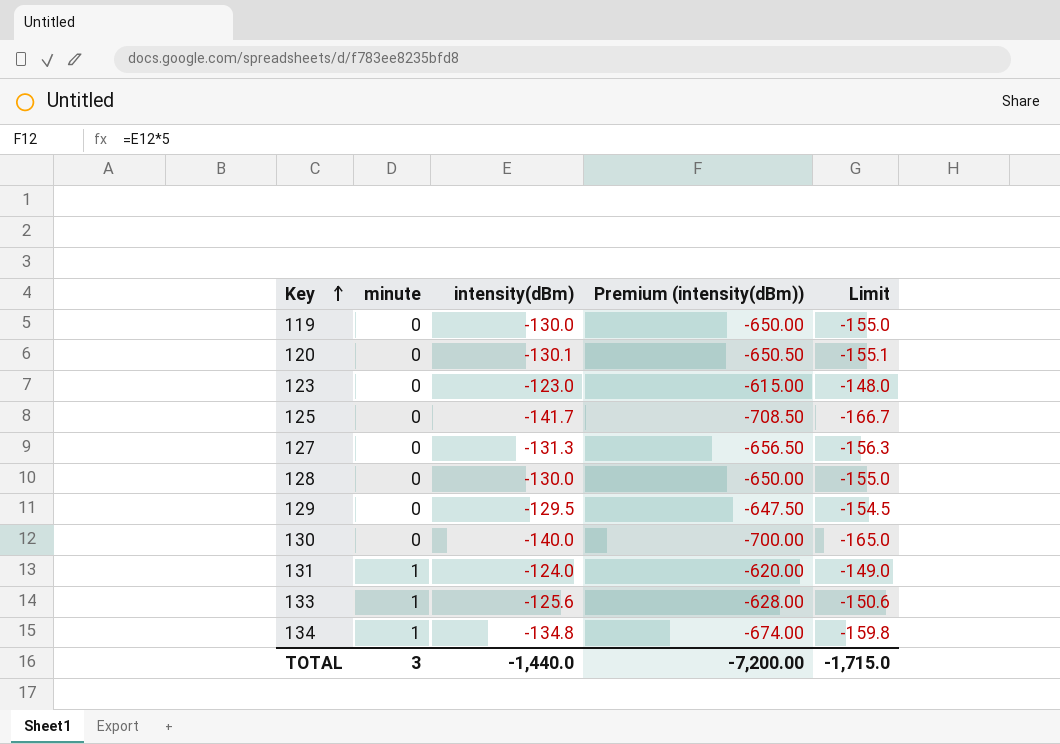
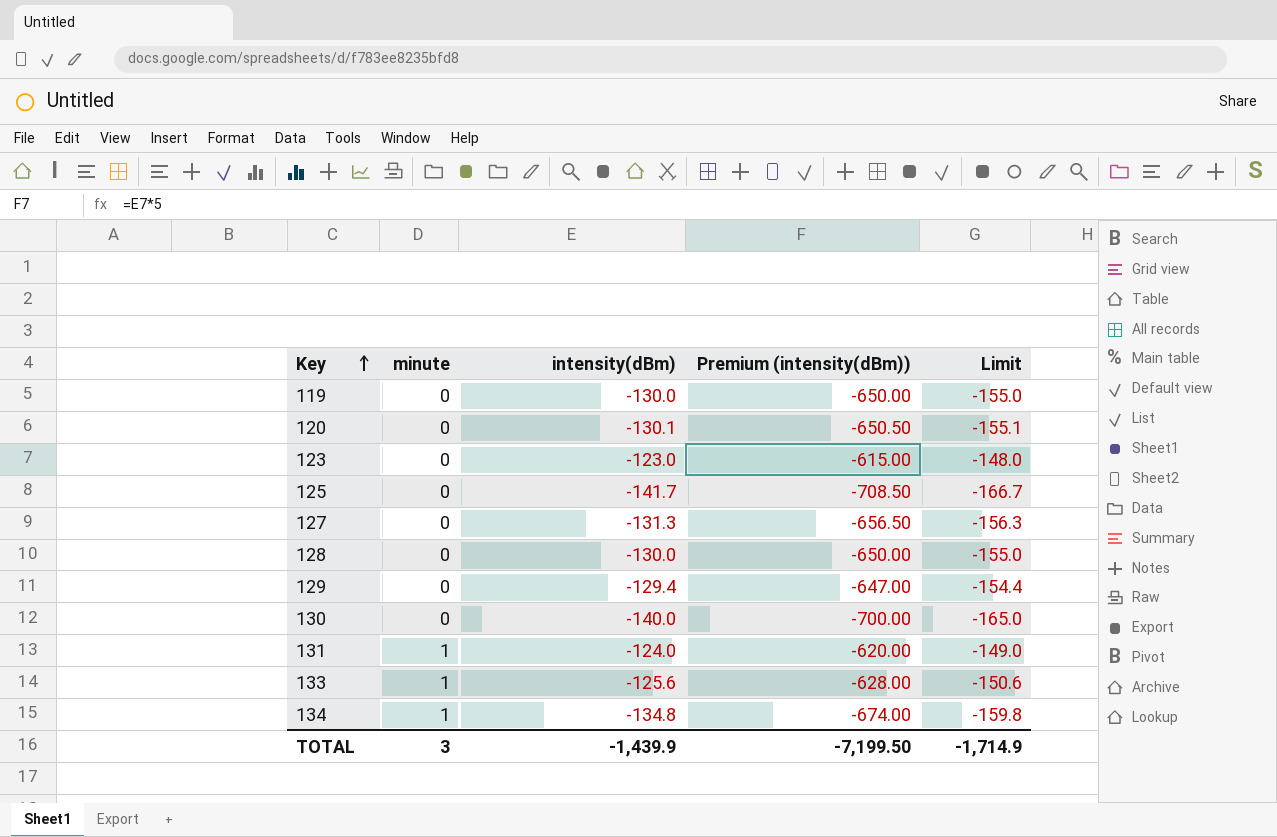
129 | intensity(dBm): -129.5 -> -129.4
129 | Premium (intensity(dBm)): -647.50 -> -647.00
129 | Limit: -154.5 -> -154.4
TOTAL | intensity(dBm): -1,440.0 -> -1,439.9
TOTAL | Premium (intensity(dBm)): -7,200.00 -> -7,199.50
TOTAL | Limit: -1,715.0 -> -1,714.9

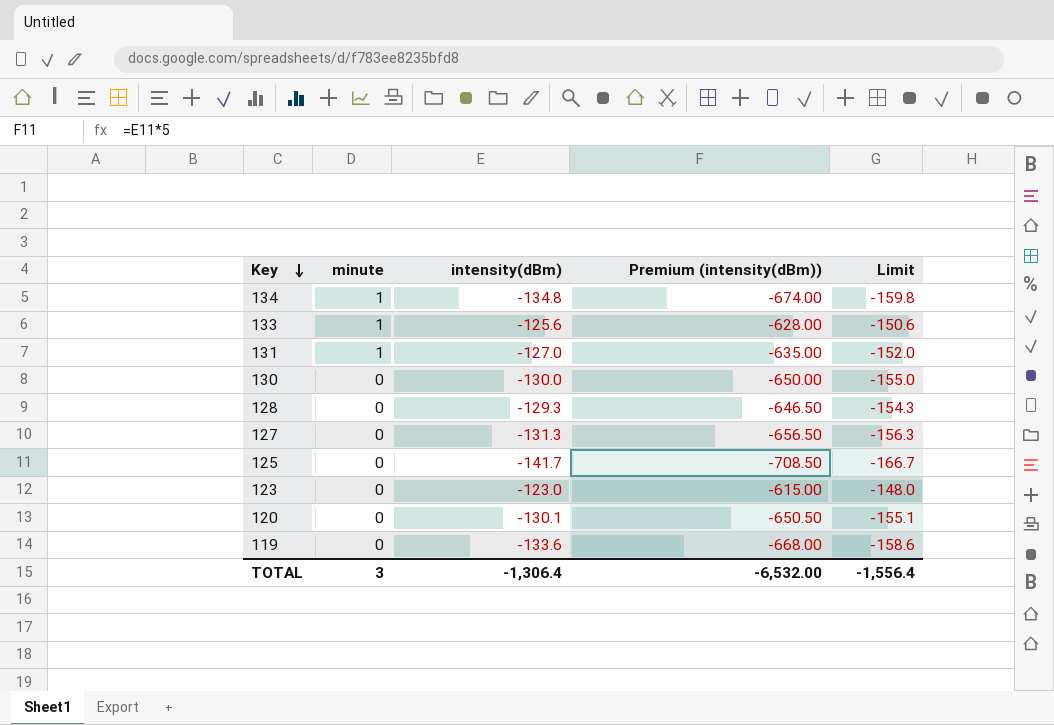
row order: Key ascending -> Key descending
row 129: 0 | -129.4 | -647.00 | -154.4 -> none
131 | intensity(dBm): -124.0 -> -127.0
131 | Premium (intensity(dBm)): -620.00 -> -635.00
131 | Limit: -149.0 -> -152.0
130 | intensity(dBm): -140.0 -> -130.0
130 | Premium (intensity(dBm)): -700.00 -> -650.00
130 | Limit: -165.0 -> -155.0
128 | intensity(dBm): -130.0 -> -129.3
128 | Premium (intensity(dBm)): -650.00 -> -646.50
128 | Limit: -155.0 -> -154.3
119 | intensity(dBm): -130.0 -> -133.6
119 | Premium (intensity(dBm)): -650.00 -> -668.00
119 | Limit: -155.0 -> -158.6
TOTAL | intensity(dBm): -1,439.9 -> -1,306.4
TOTAL | Premium (intensity(dBm)): -7,199.50 -> -6,532.00
TOTAL | Limit: -1,714.9 -> -1,556.4

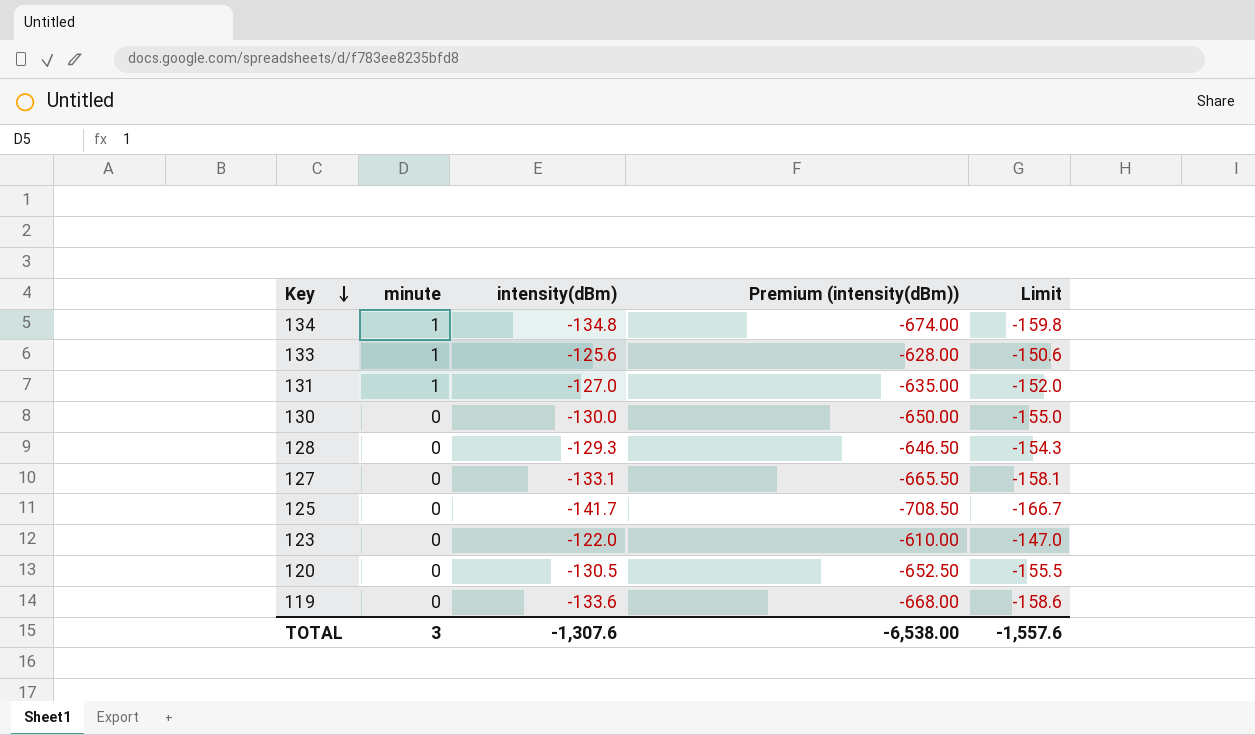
127 | intensity(dBm): -131.3 -> -133.1
127 | Premium (intensity(dBm)): -656.50 -> -665.50
127 | Limit: -156.3 -> -158.1
123 | intensity(dBm): -123.0 -> -122.0
123 | Premium (intensity(dBm)): -615.00 -> -610.00
123 | Limit: -148.0 -> -147.0
120 | intensity(dBm): -130.1 -> -130.5
120 | Premium (intensity(dBm)): -650.50 -> -652.50
120 | Limit: -155.1 -> -155.5
TOTAL | intensity(dBm): -1,306.4 -> -1,307.6
TOTAL | Premium (intensity(dBm)): -6,532.00 -> -6,538.00
TOTAL | Limit: -1,556.4 -> -1,557.6

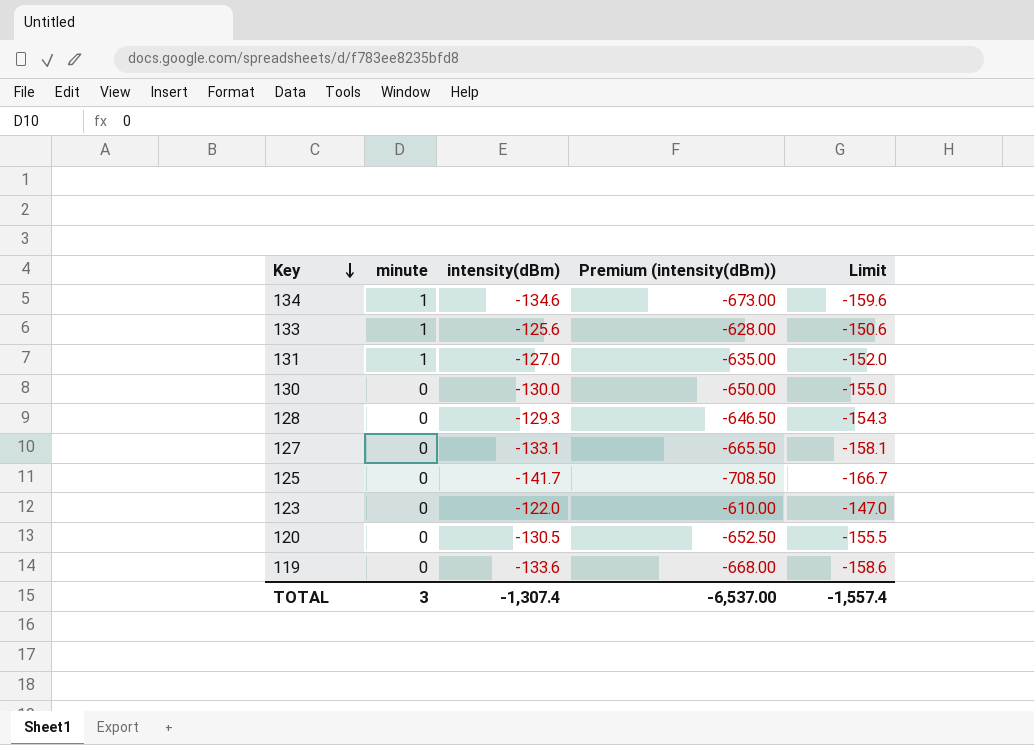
134 | intensity(dBm): -134.8 -> -134.6
134 | Premium (intensity(dBm)): -674.00 -> -673.00
134 | Limit: -159.8 -> -159.6
TOTAL | intensity(dBm): -1,307.6 -> -1,307.4
TOTAL | Premium (intensity(dBm)): -6,538.00 -> -6,537.00
TOTAL | Limit: -1,557.6 -> -1,557.4

